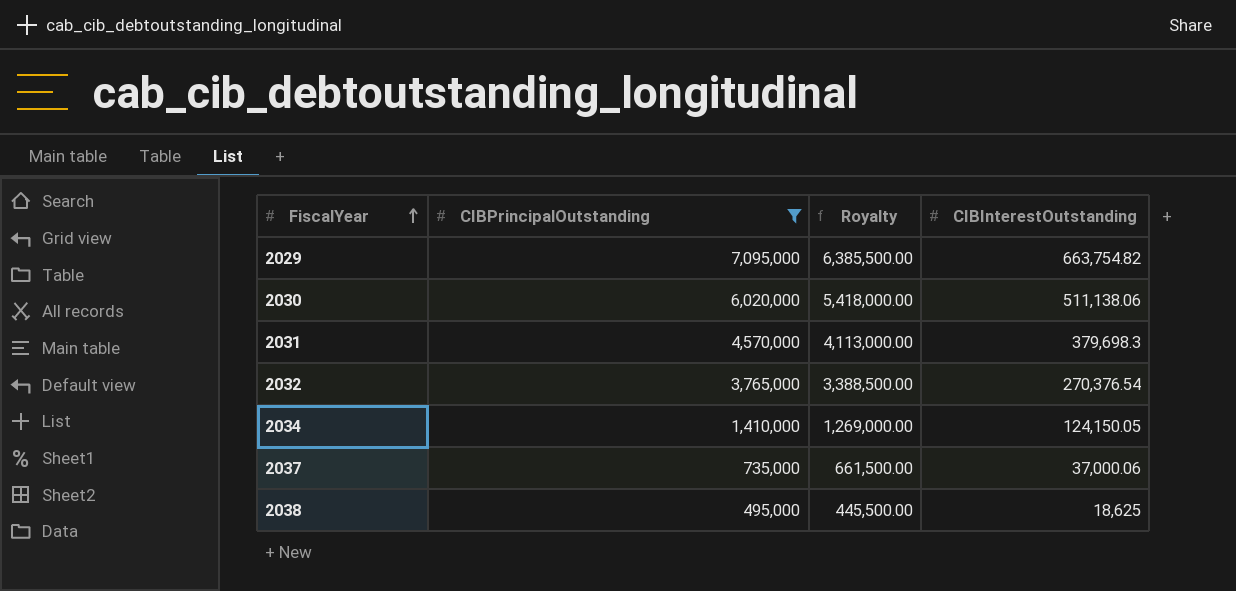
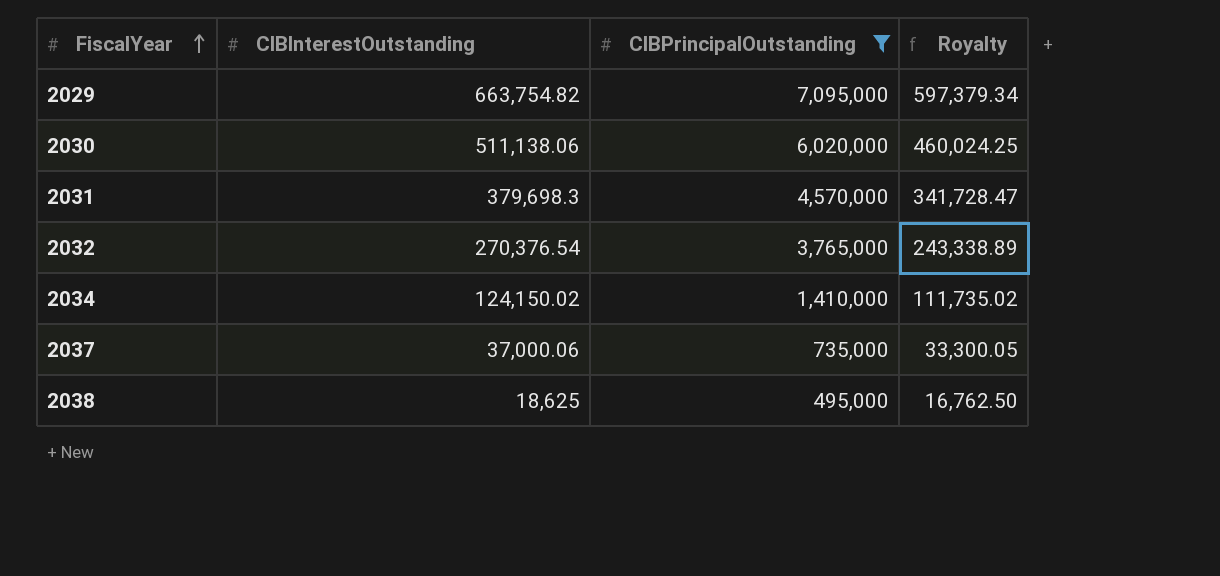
column CIBInterestOutstanding | position: 4 -> 2
column Royalty | formula: [CIBPrincipalOutstanding] * 0.9 -> [CIBInterestOutstanding] * 0.9
2034 | CIBInterestOutstanding: 124,150.05 -> 124,150.02

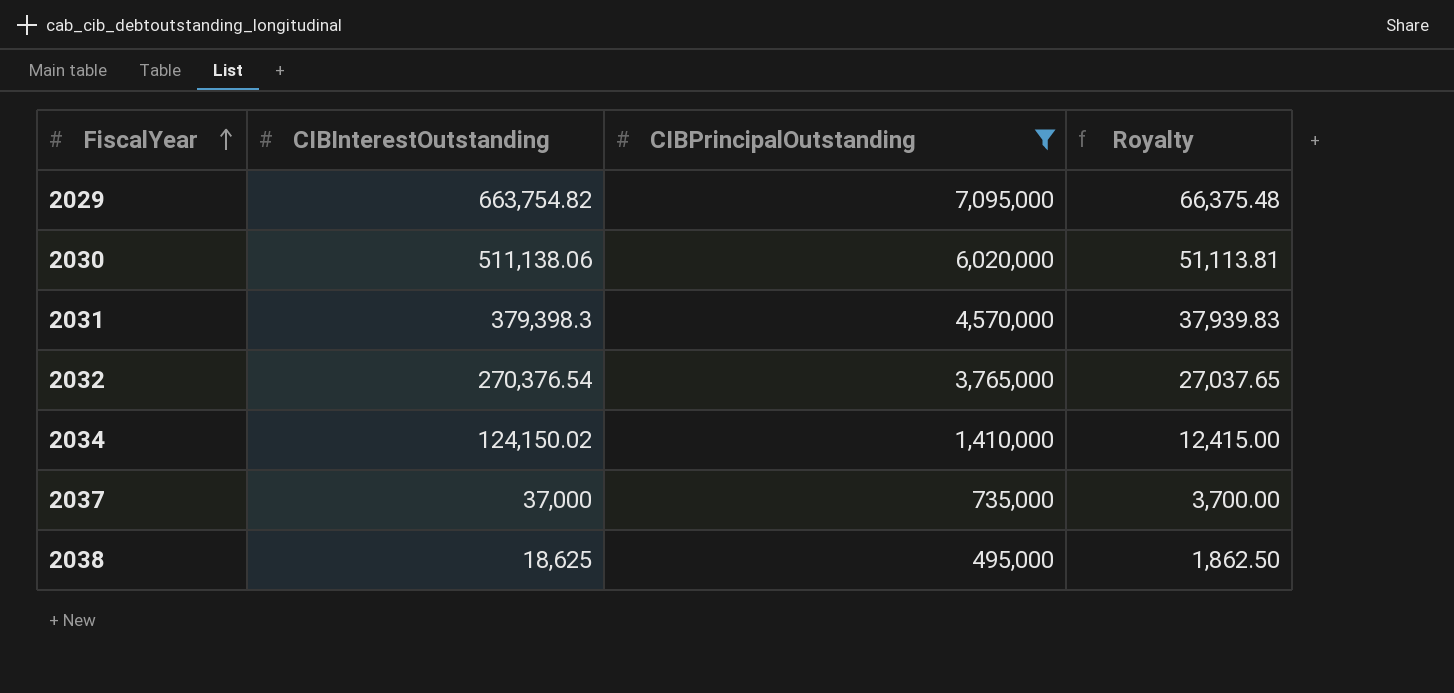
column Royalty | formula: [CIBInterestOutstanding] * 0.9 -> [CIBInterestOutstanding] * 0.1
2031 | CIBInterestOutstanding: 379,698.3 -> 379,398.3
2037 | CIBInterestOutstanding: 37,000.06 -> 37,000

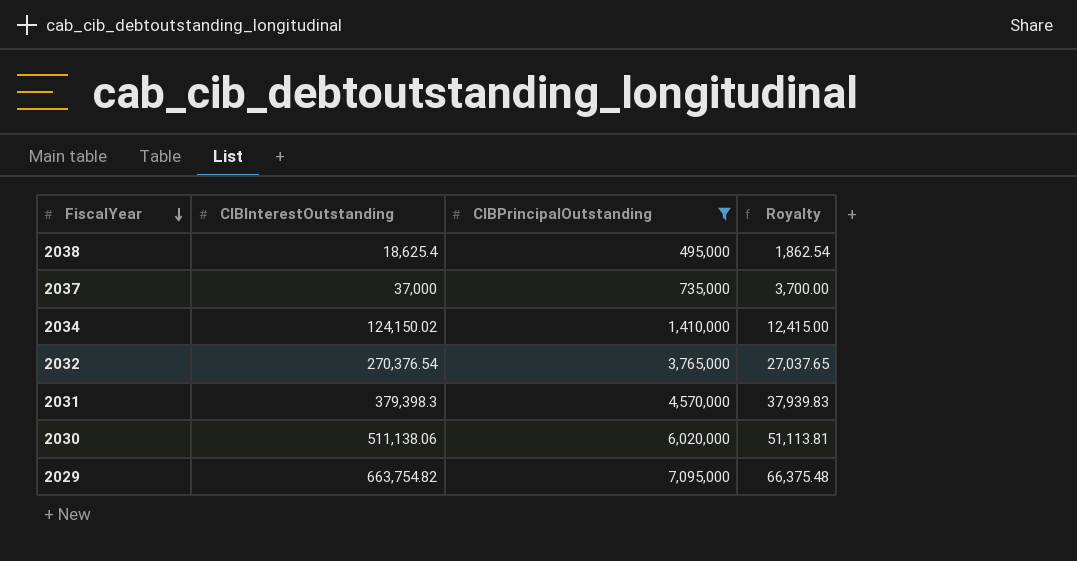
row order: FiscalYear ascending -> FiscalYear descending
2038 | CIBInterestOutstanding: 18,625 -> 18,625.4
2038 | Royalty: 1,862.50 -> 1,862.54

